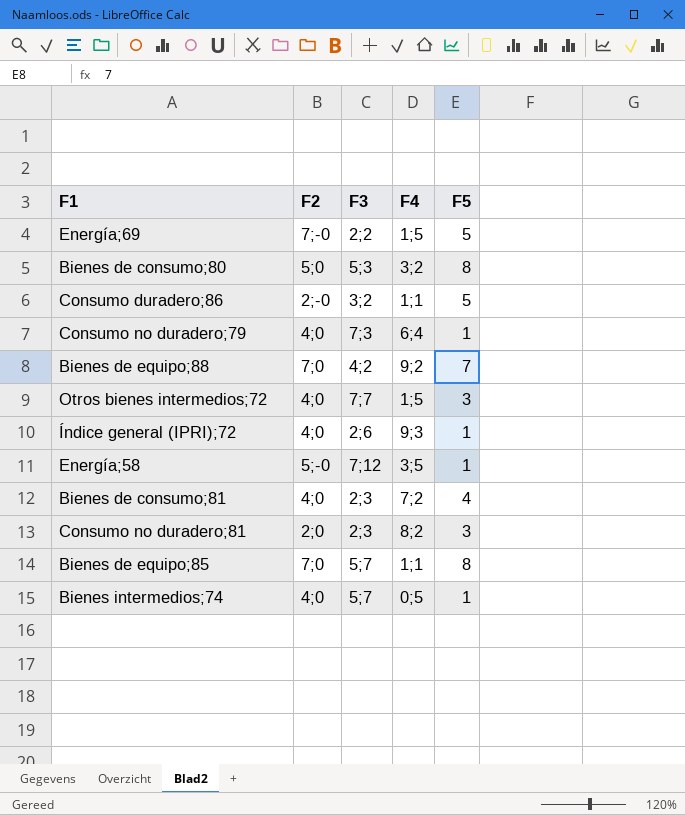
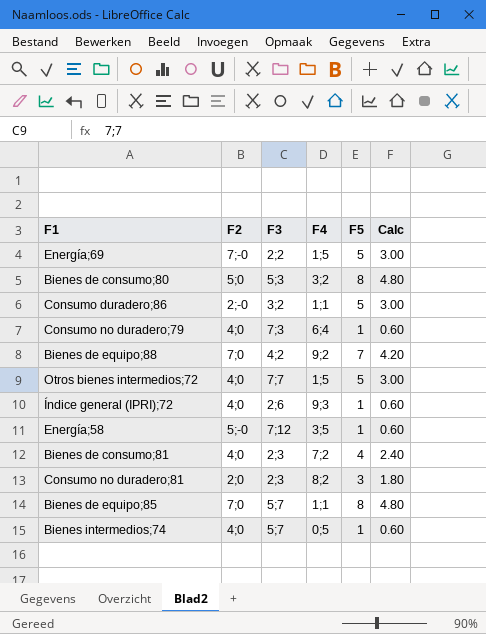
column Calc | formula: none -> [F5] * 0.6
Otros bienes intermedios;72 | F5: 3 -> 5

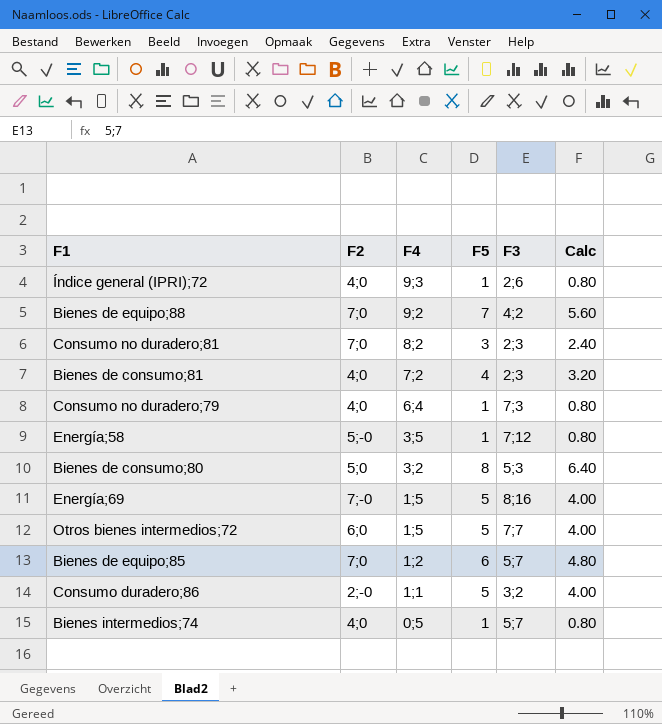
row order: none -> F4 descending
column F3 | position: 3 -> 5
column Calc | formula: [F5] * 0.6 -> [F5] * 0.8
Consumo no duradero;81 | F2: 2;0 -> 7;0
Energía;69 | F3: 2;2 -> 8;16
Otros bienes intermedios;72 | F2: 4;0 -> 6;0
Bienes de equipo;85 | F4: 1;1 -> 1;2
Bienes de equipo;85 | F5: 8 -> 6

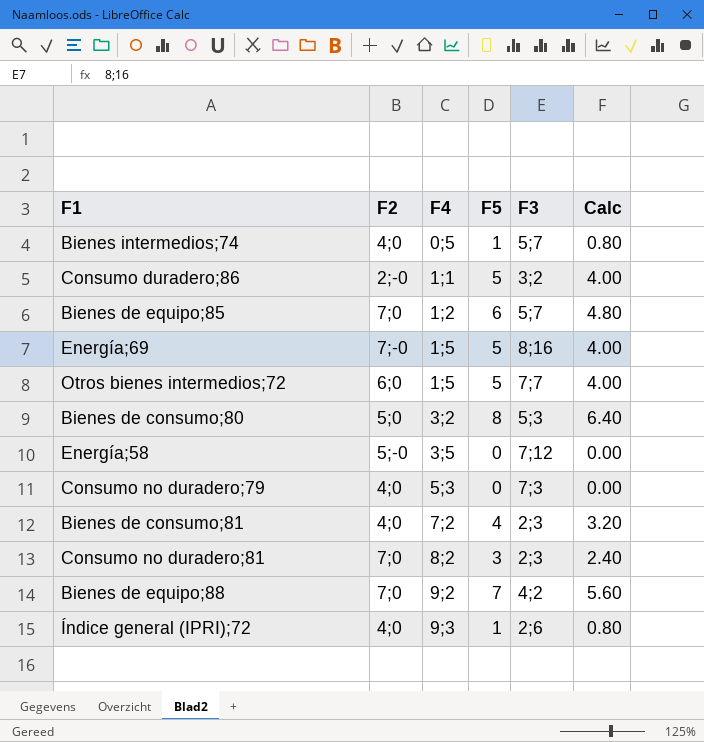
row order: F4 descending -> F4 ascending
Energía;58 | F5: 1 -> 0
Energía;58 | Calc: 0.80 -> 0.00
Consumo no duradero;79 | F4: 6;4 -> 5;3
Consumo no duradero;79 | F5: 1 -> 0
Consumo no duradero;79 | Calc: 0.80 -> 0.00

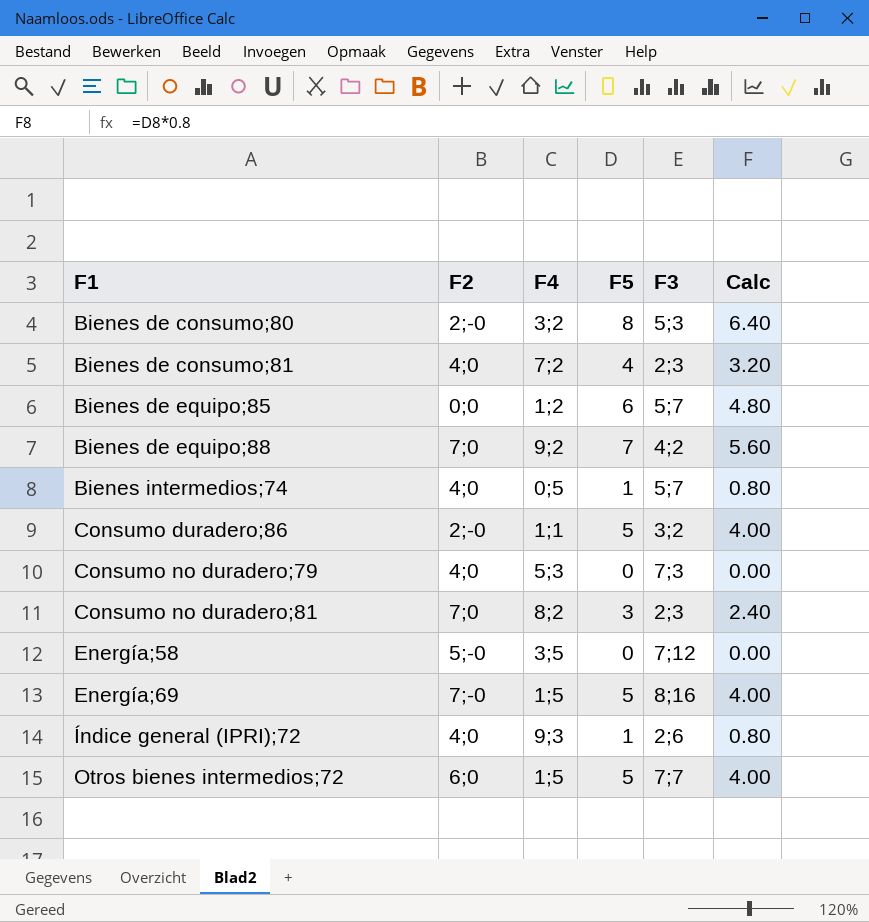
row order: F4 ascending -> F1 ascending
Bienes de consumo;80 | F2: 5;0 -> 2;-0
Bienes de equipo;85 | F2: 7;0 -> 0;0

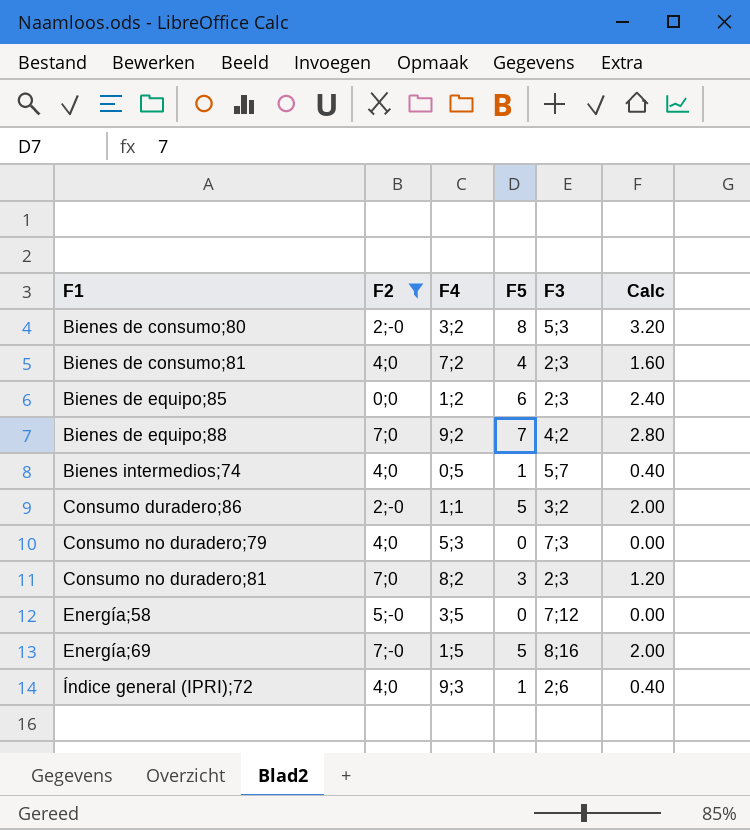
filter: none -> F2 != 6;0
column Calc | formula: [F5] * 0.8 -> [F5] * 0.4
Bienes de equipo;85 | F3: 5;7 -> 2;3

